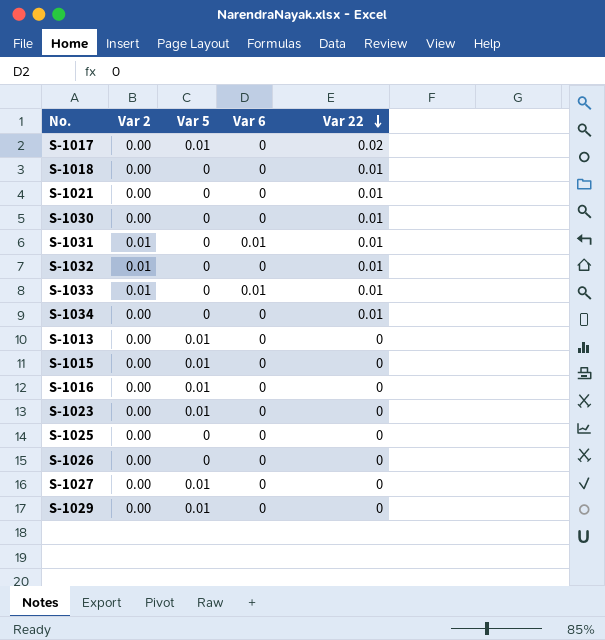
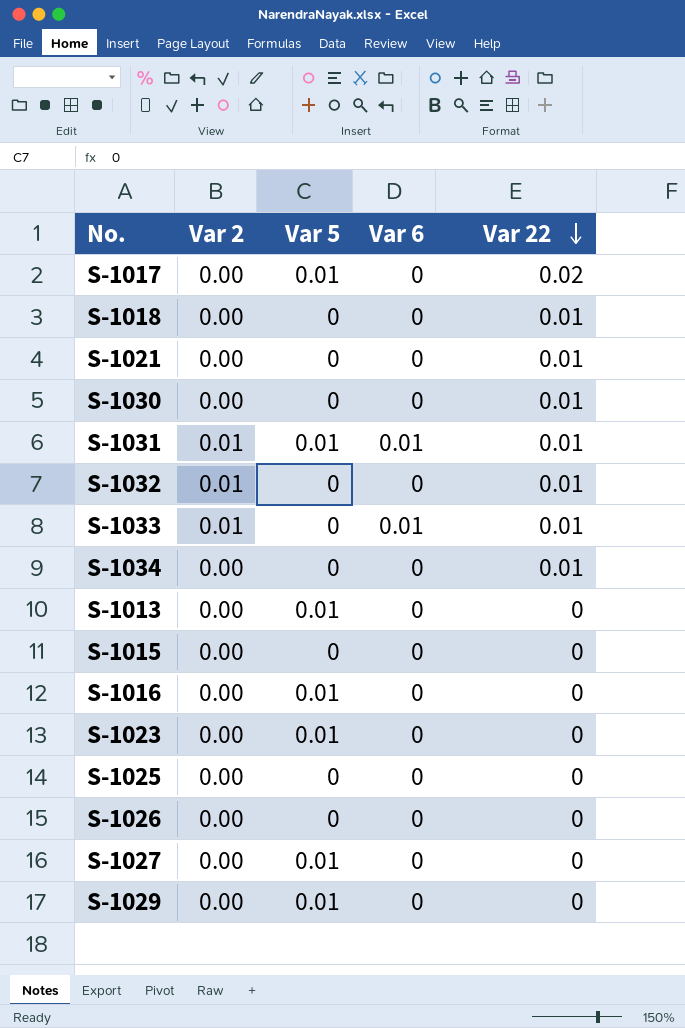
S-1031 | Var 5: 0 -> 0.01
S-1015 | Var 5: 0.01 -> 0

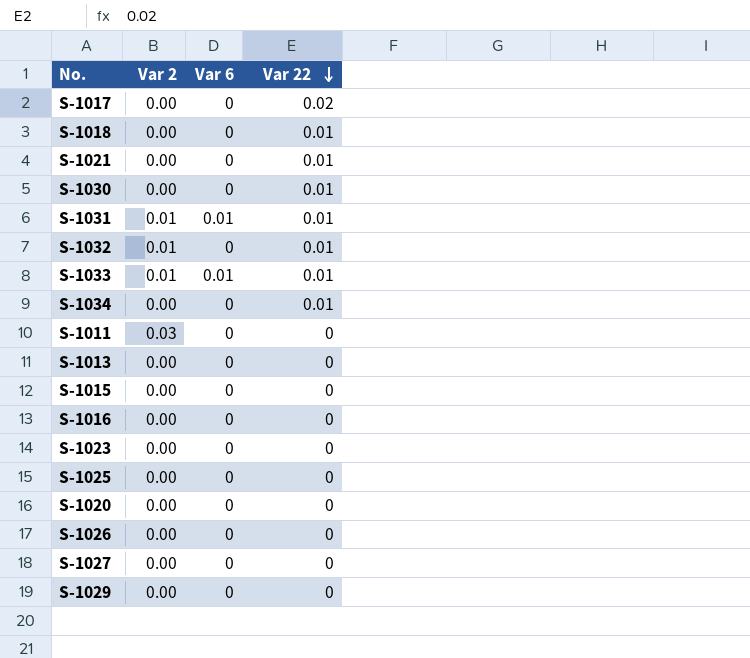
column Var 5 | position: 3 -> none
row S-1011: none -> 0.03 | 0 | 0
row S-1020: none -> 0.00 | 0 | 0

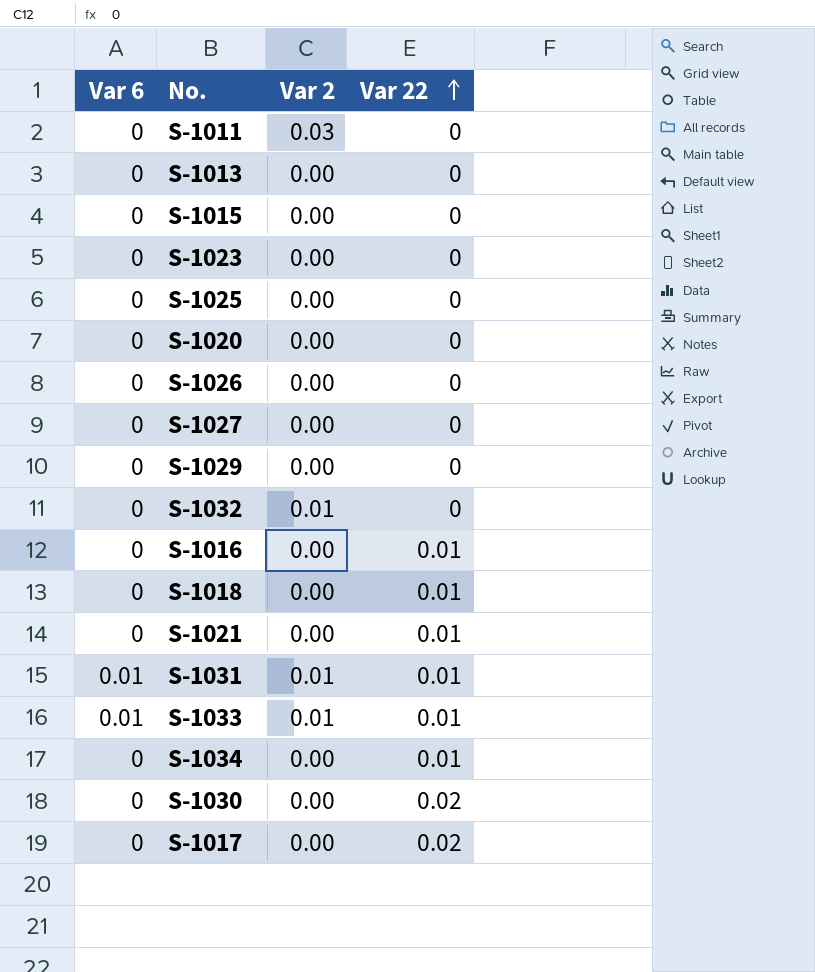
row order: Var 22 descending -> Var 22 ascending
column Var 6 | position: 3 -> 1
S-1032 | Var 22: 0.01 -> 0
S-1016 | Var 22: 0 -> 0.01
S-1030 | Var 22: 0.01 -> 0.02

